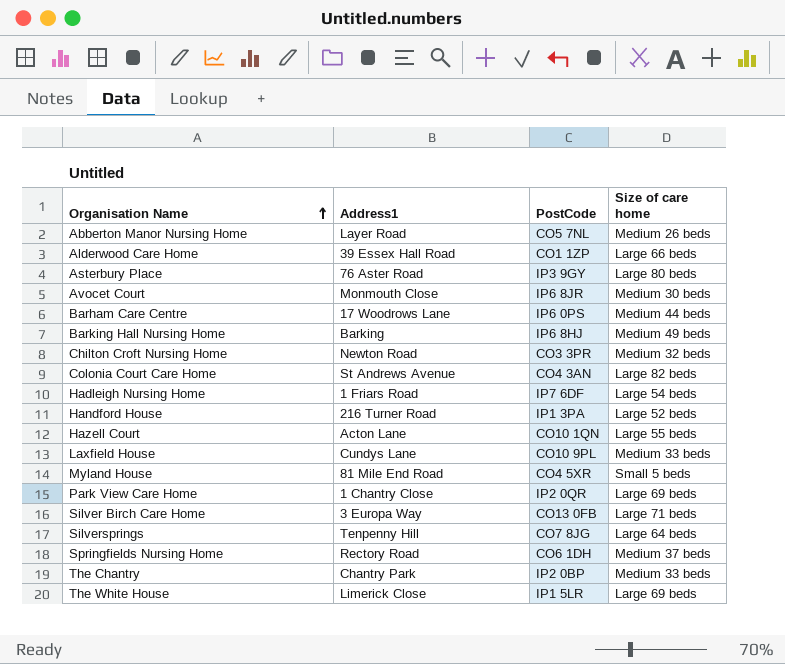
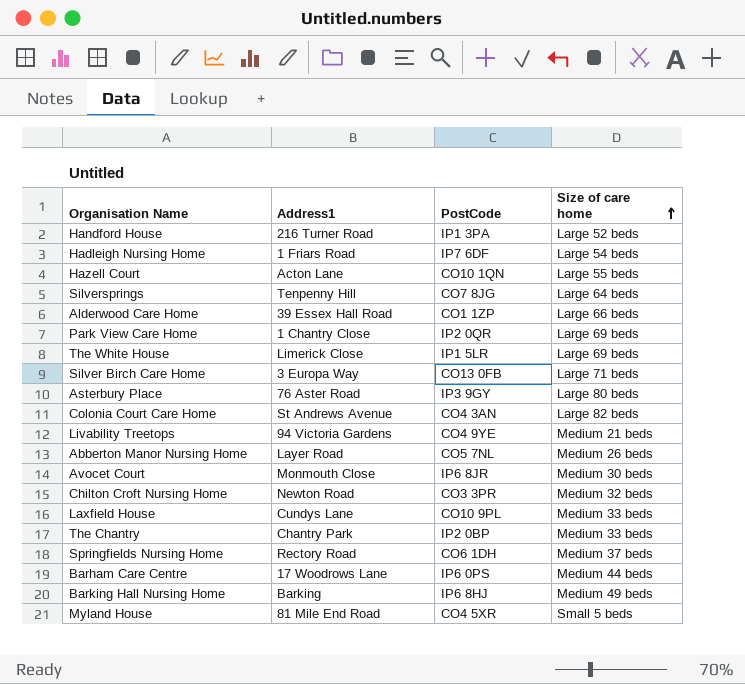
row order: Organisation Name ascending -> Size of care home ascending
row Livability Treetops: none -> 94 Victoria Gardens | CO4 9YE | Medium 21 beds

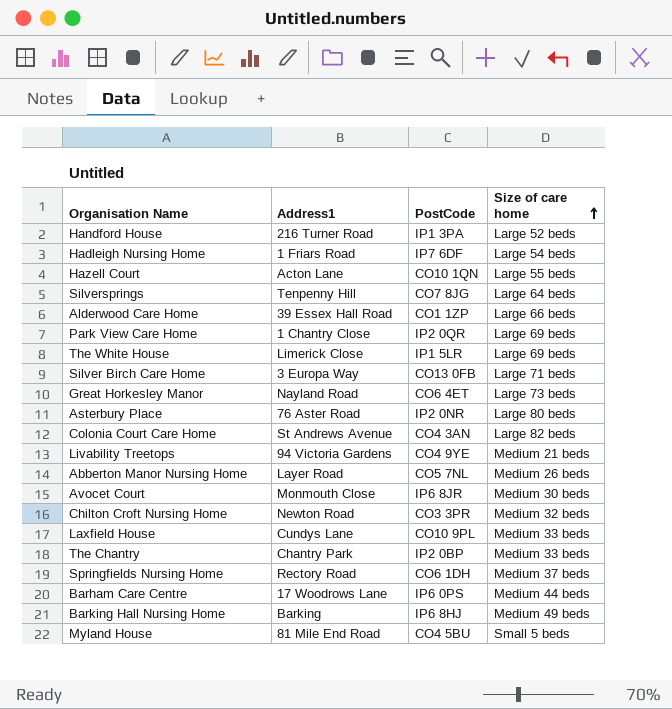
row Great Horkesley Manor: none -> Nayland Road | CO6 4ET | Large 73 beds
Asterbury Place | PostCode: IP3 9GY -> IP2 0NR
Myland House | PostCode: CO4 5XR -> CO4 5BU

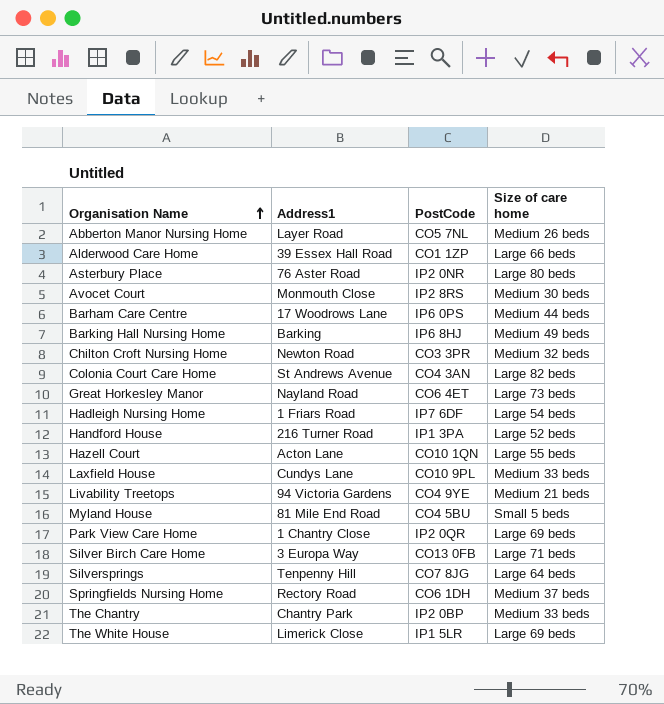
row order: Size of care home ascending -> Organisation Name ascending
Avocet Court | PostCode: IP6 8JR -> IP2 8RS

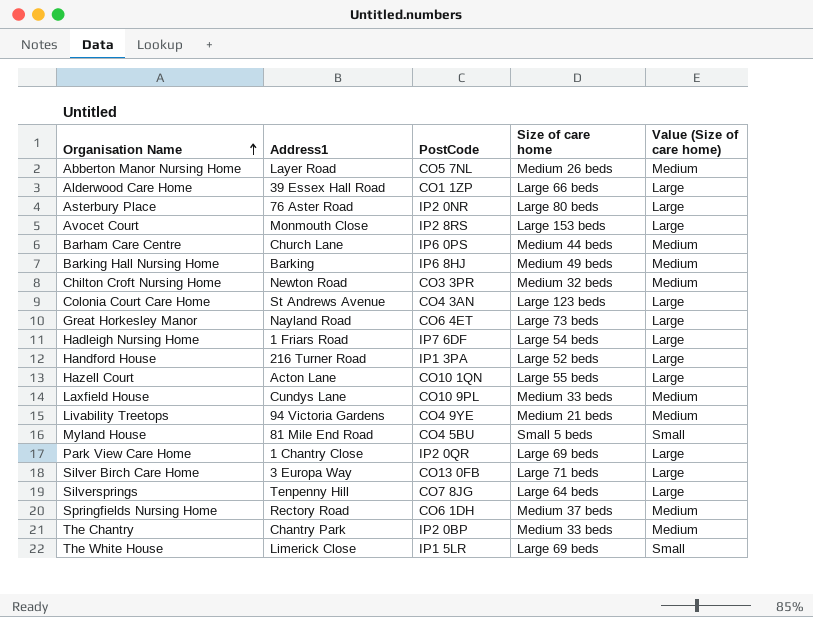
column Value (Size of care home) | position: none -> 5
Avocet Court | Size of care home: Medium 30 beds -> Large 153 beds
Barham Care Centre | Address1: 17 Woodrows Lane -> Church Lane
Colonia Court Care Home | Size of care home: Large 82 beds -> Large 123 beds

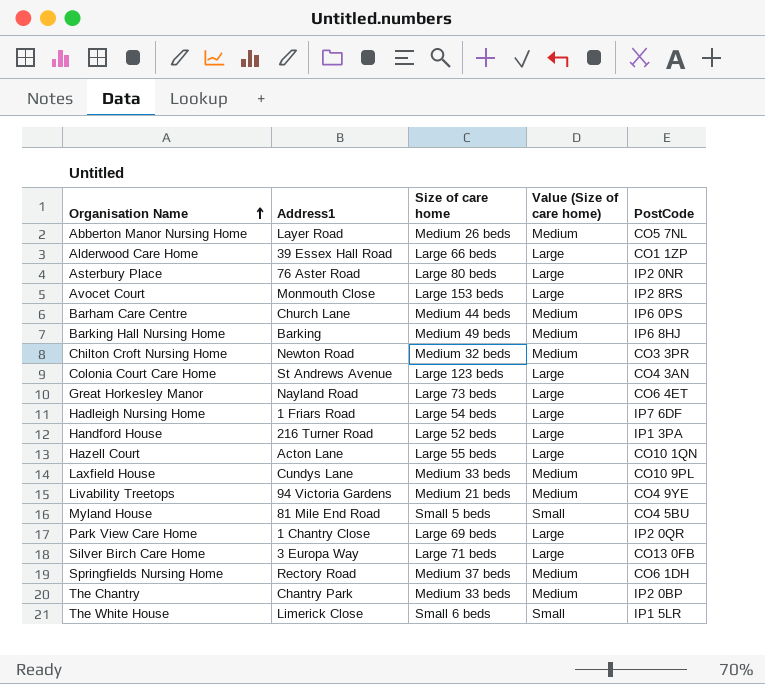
column PostCode | position: 3 -> 5
row Silversprings: Tenpenny Hill | CO7 8JG | Large 64 beds | Large -> none
The White House | Size of care home: Large 69 beds -> Small 6 beds

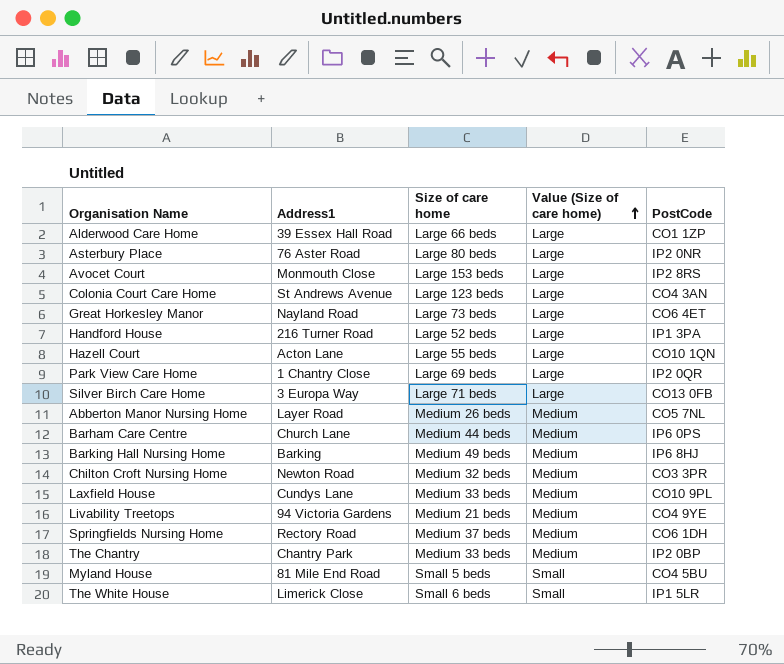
row order: Organisation Name ascending -> Value (Size of care home) ascending
row Hadleigh Nursing Home: 1 Friars Road | Large 54 beds | Large | IP7 6DF -> none

